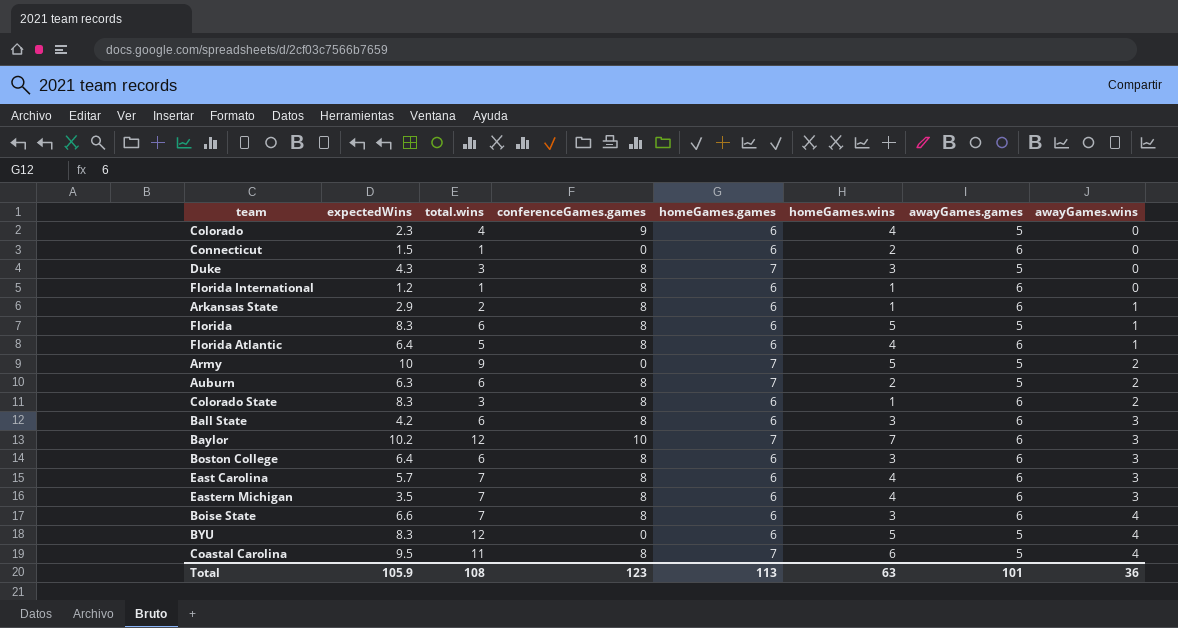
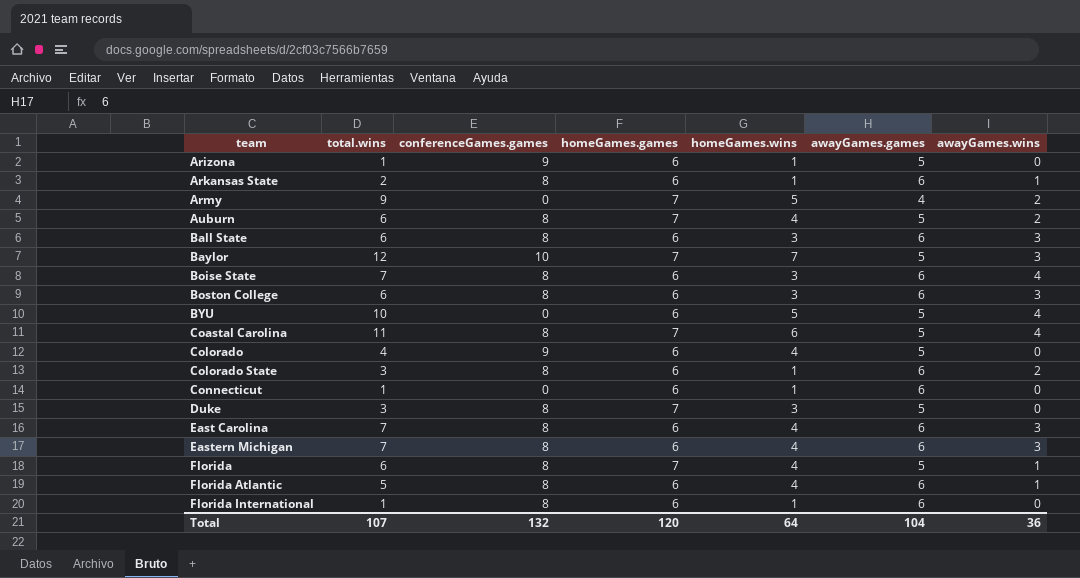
row order: awayGames.wins ascending -> team ascending
column expectedWins | position: 2 -> none
row Arizona: none -> 1 | 9 | 6 | 1 | 5 | 0
Army | awayGames.games: 5 -> 4
Auburn | homeGames.wins: 2 -> 4
Baylor | awayGames.games: 6 -> 5
BYU | total.wins: 12 -> 10
Connecticut | homeGames.wins: 2 -> 1
Florida | homeGames.games: 6 -> 7
Florida | homeGames.wins: 5 -> 4
Total | total.wins: 108 -> 107
Total | conferenceGames.games: 123 -> 132
Total | homeGames.games: 113 -> 120
Total | homeGames.wins: 63 -> 64
Total | awayGames.games: 101 -> 104

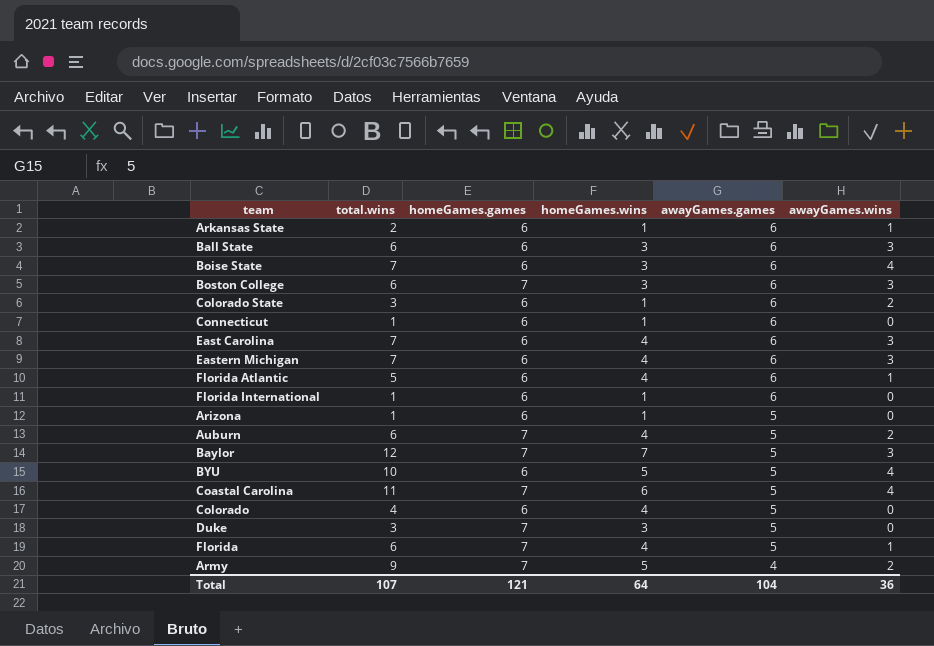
row order: team ascending -> awayGames.games descending
column conferenceGames.games | position: 3 -> none
Boston College | homeGames.games: 6 -> 7
Total | homeGames.games: 120 -> 121

